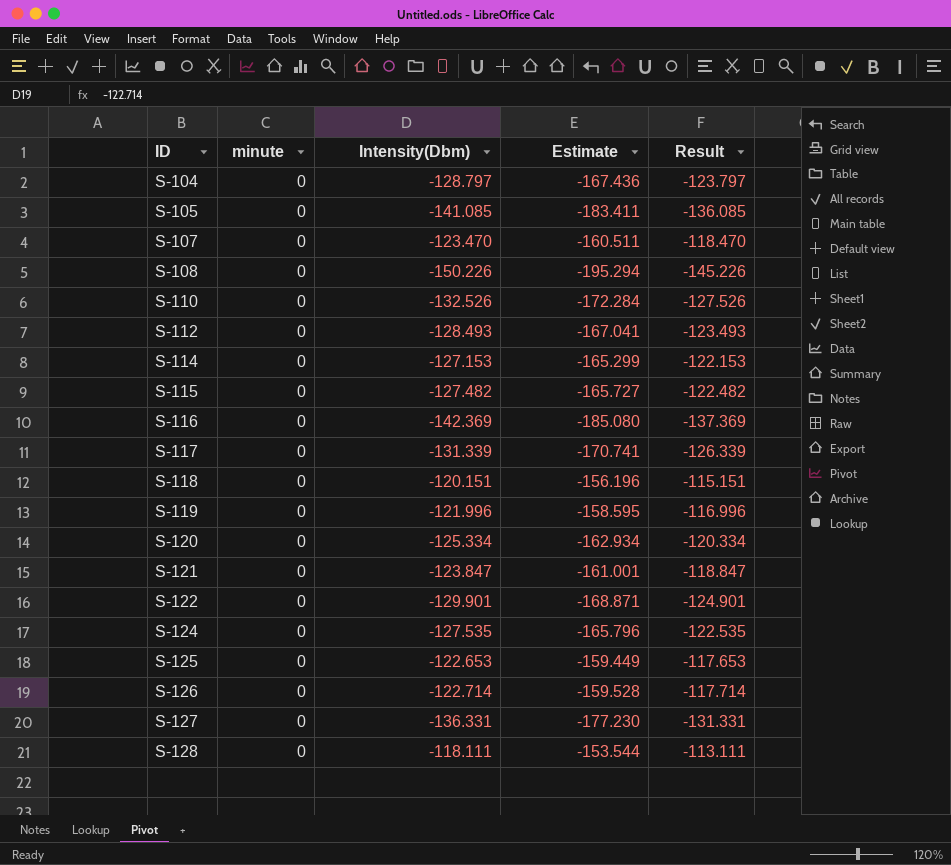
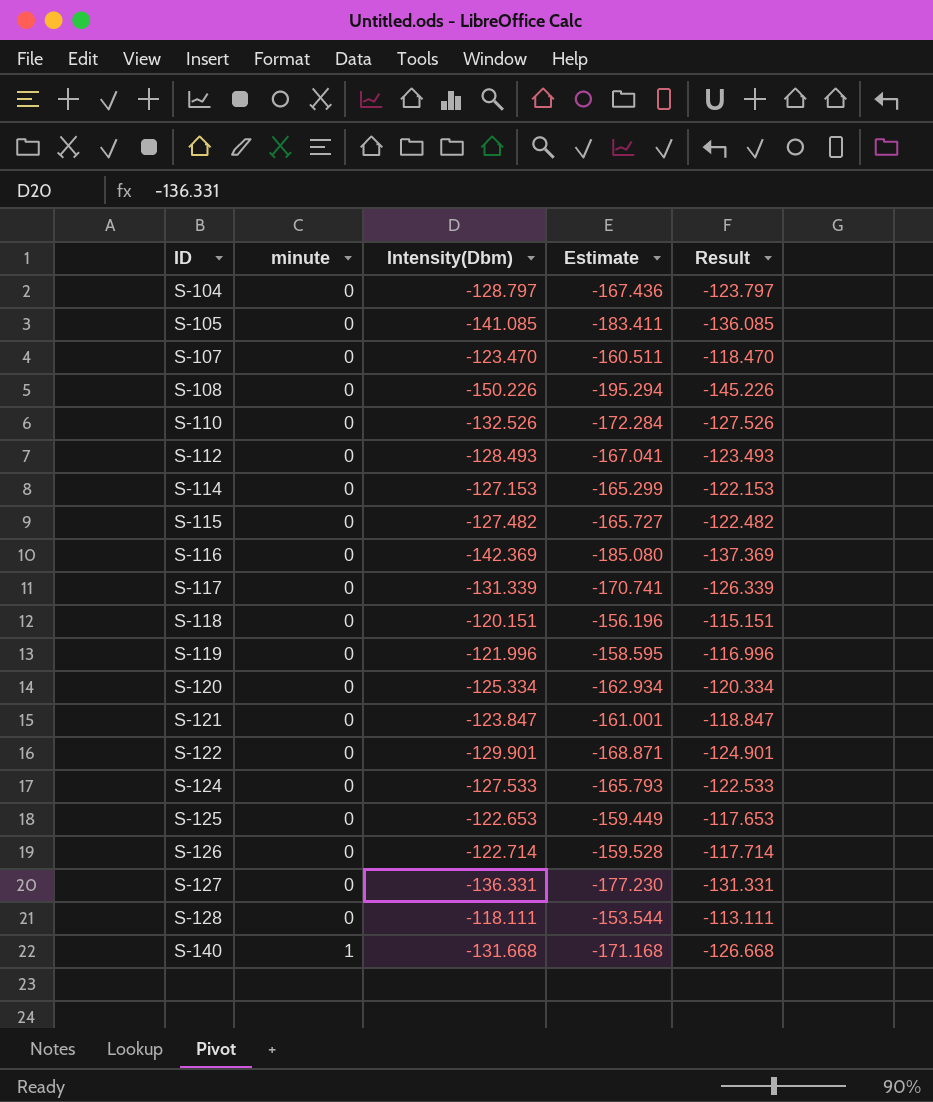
S-124 | Intensity(Dbm): -127.535 -> -127.533
S-124 | Estimate: -165.796 -> -165.793
S-124 | Result: -122.535 -> -122.533
row S-140: none -> 1 | -131.668 | -171.168 | -126.668

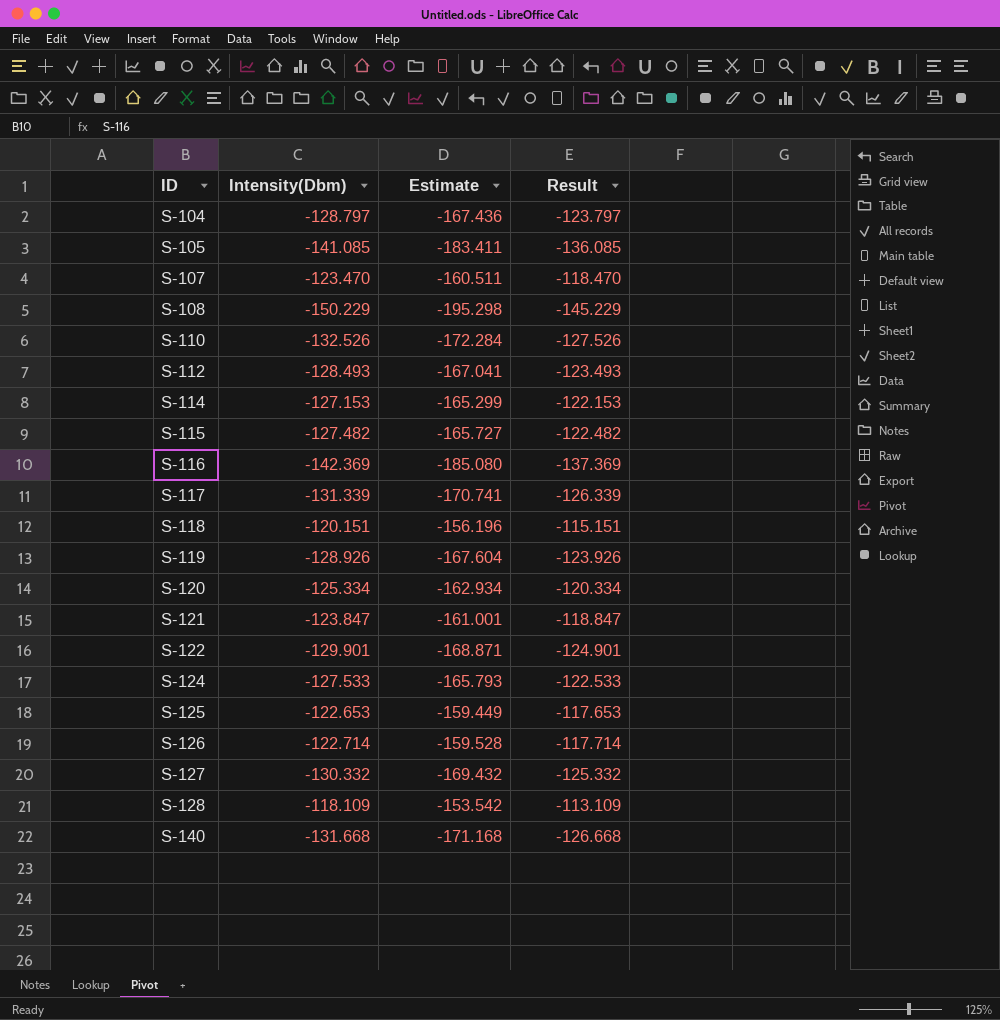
column minute | position: 2 -> none
S-108 | Intensity(Dbm): -150.226 -> -150.229
S-108 | Estimate: -195.294 -> -195.298
S-108 | Result: -145.226 -> -145.229
S-119 | Intensity(Dbm): -121.996 -> -128.926
S-119 | Estimate: -158.595 -> -167.604
S-119 | Result: -116.996 -> -123.926
S-127 | Intensity(Dbm): -136.331 -> -130.332
S-127 | Estimate: -177.230 -> -169.432
S-127 | Result: -131.331 -> -125.332
S-128 | Intensity(Dbm): -118.111 -> -118.109
S-128 | Estimate: -153.544 -> -153.542
S-128 | Result: -113.111 -> -113.109

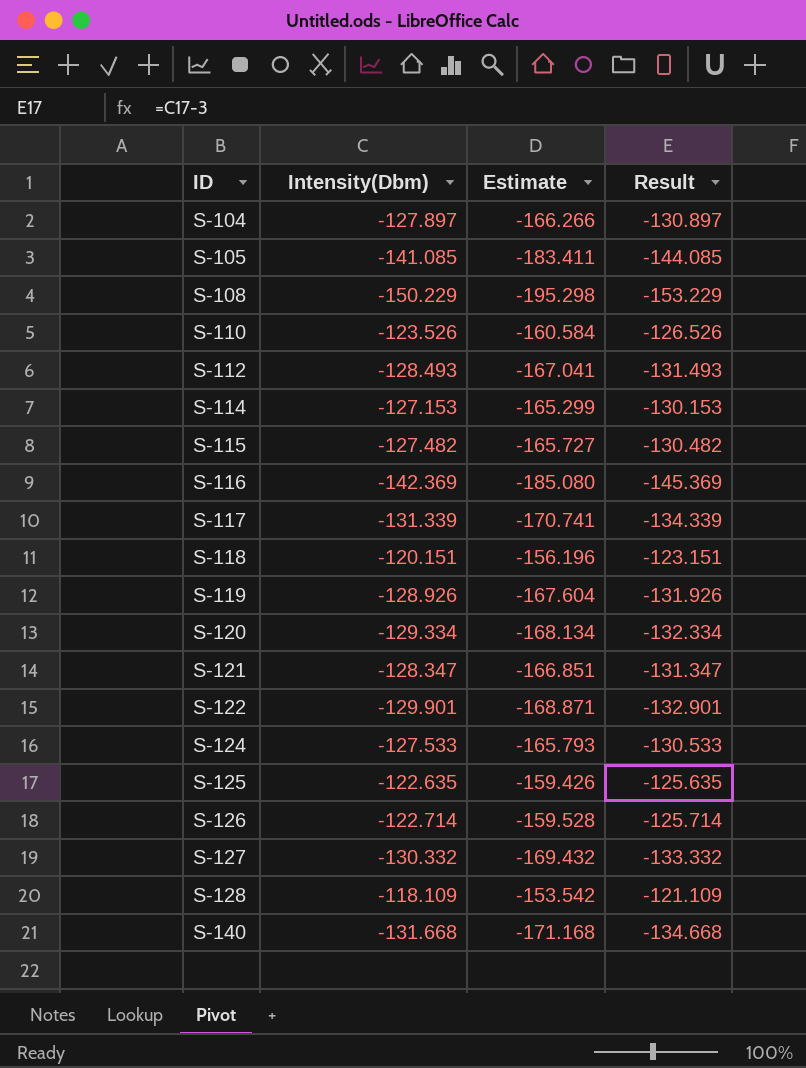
column Result | formula: [Intensity(Dbm)] + 5 -> [Intensity(Dbm)] - 3
row S-107: -123.470 | -160.511 | -118.470 -> none
S-104 | Intensity(Dbm): -128.797 -> -127.897
S-104 | Estimate: -167.436 -> -166.266
S-110 | Intensity(Dbm): -132.526 -> -123.526
S-110 | Estimate: -172.284 -> -160.584
S-120 | Intensity(Dbm): -125.334 -> -129.334
S-120 | Estimate: -162.934 -> -168.134
S-121 | Intensity(Dbm): -123.847 -> -128.347
S-121 | Estimate: -161.001 -> -166.851
S-125 | Intensity(Dbm): -122.653 -> -122.635
S-125 | Estimate: -159.449 -> -159.426

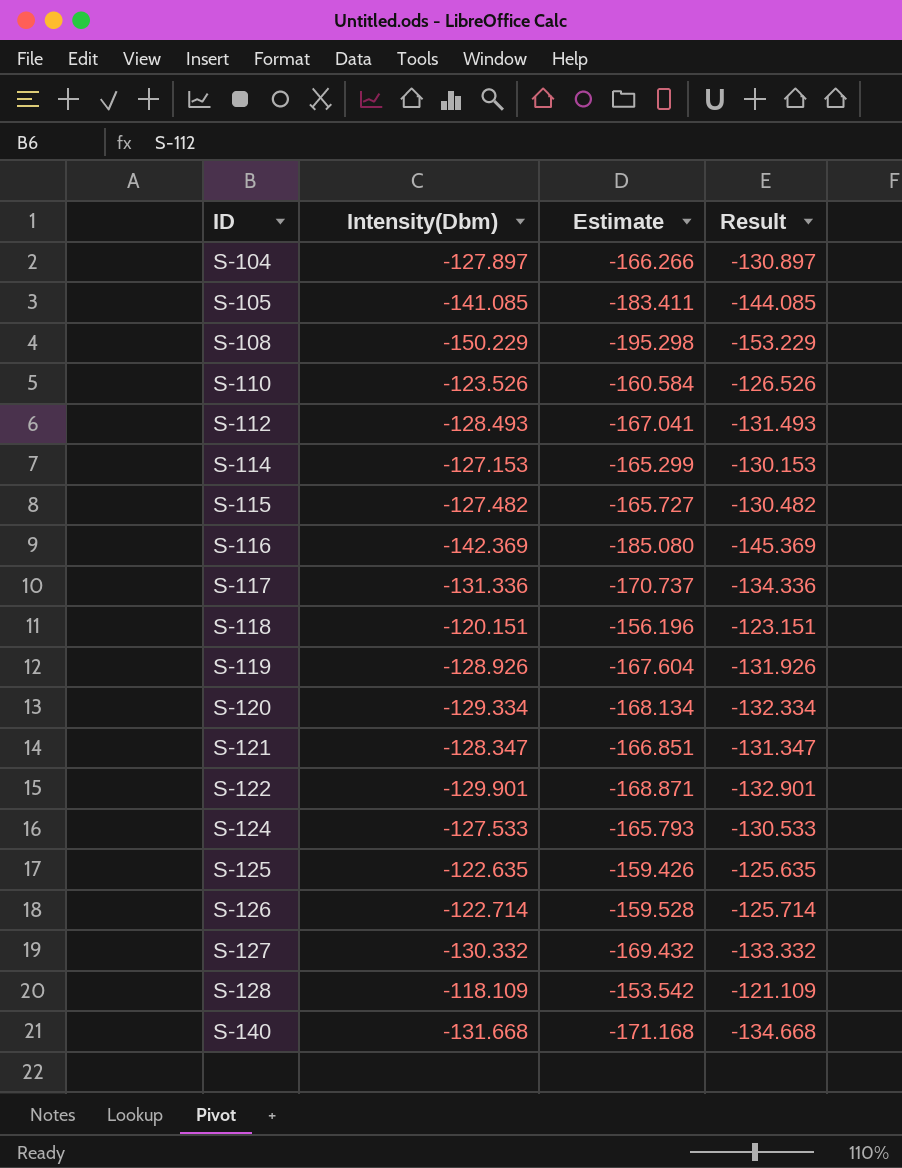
S-117 | Intensity(Dbm): -131.339 -> -131.336
S-117 | Estimate: -170.741 -> -170.737
S-117 | Result: -134.339 -> -134.336

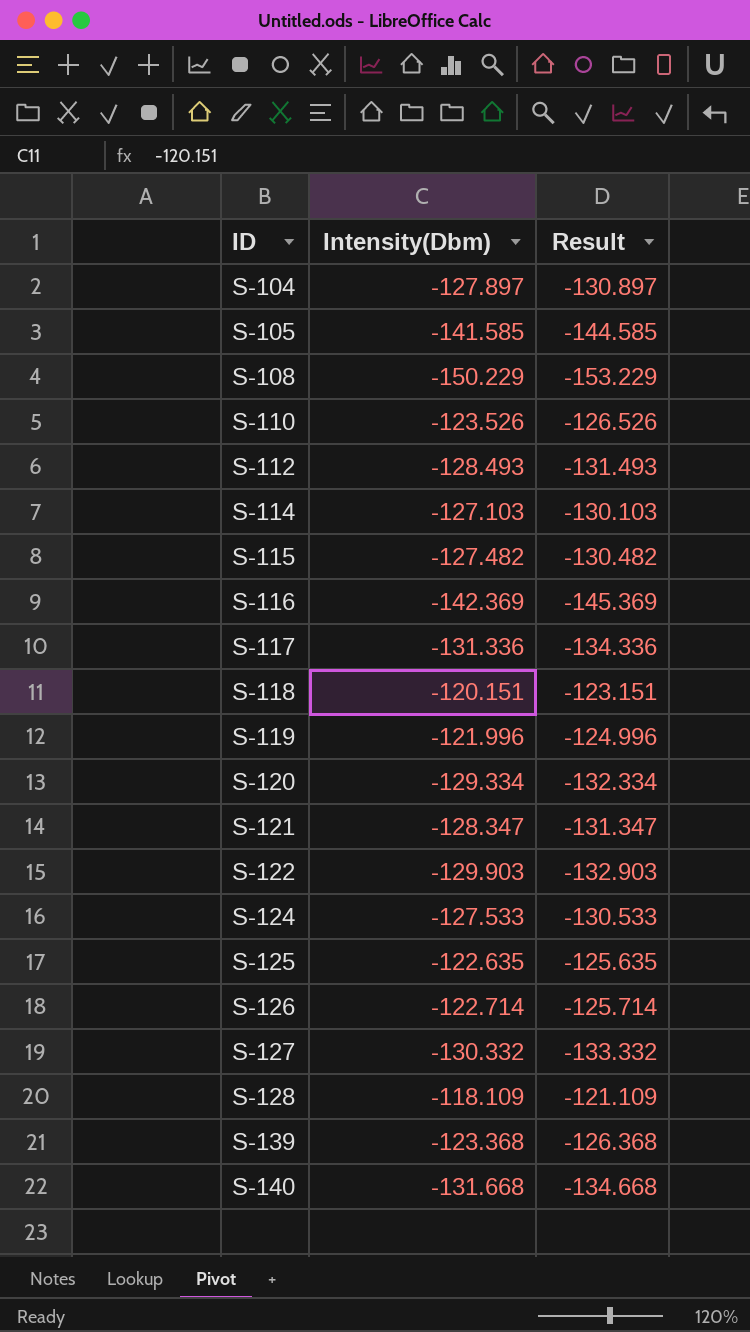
column Estimate | formula: [Intensity(Dbm)] * 1.3 -> none
S-105 | Intensity(Dbm): -141.085 -> -141.585
S-105 | Result: -144.085 -> -144.585
S-114 | Intensity(Dbm): -127.153 -> -127.103
S-114 | Result: -130.153 -> -130.103
S-119 | Intensity(Dbm): -128.926 -> -121.996
S-119 | Result: -131.926 -> -124.996
S-122 | Intensity(Dbm): -129.901 -> -129.903
S-122 | Result: -132.901 -> -132.903
row S-139: none -> -123.368 | -126.368

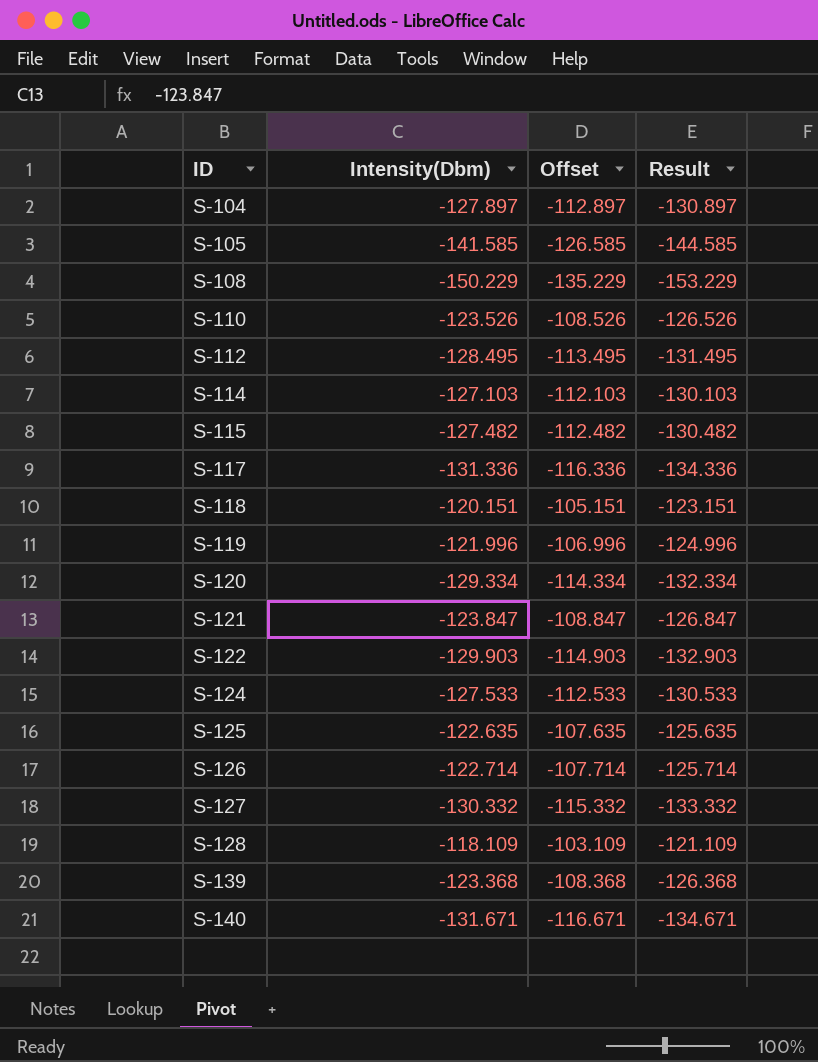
column Offset | formula: none -> [Intensity(Dbm)] + 15
row S-116: -142.369 | -145.369 -> none
S-112 | Intensity(Dbm): -128.493 -> -128.495
S-112 | Result: -131.493 -> -131.495
S-121 | Intensity(Dbm): -128.347 -> -123.847
S-121 | Result: -131.347 -> -126.847
S-140 | Intensity(Dbm): -131.668 -> -131.671
S-140 | Result: -134.668 -> -134.671

